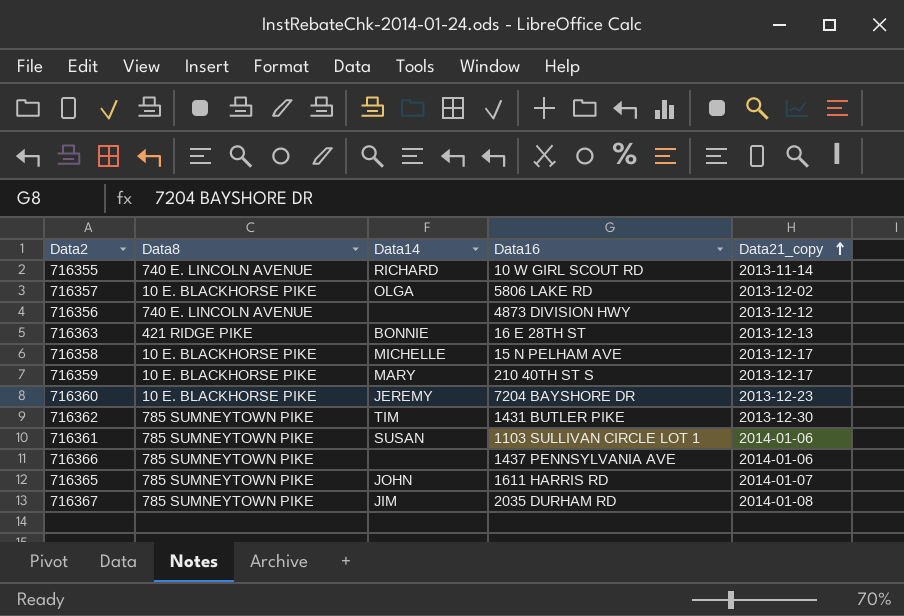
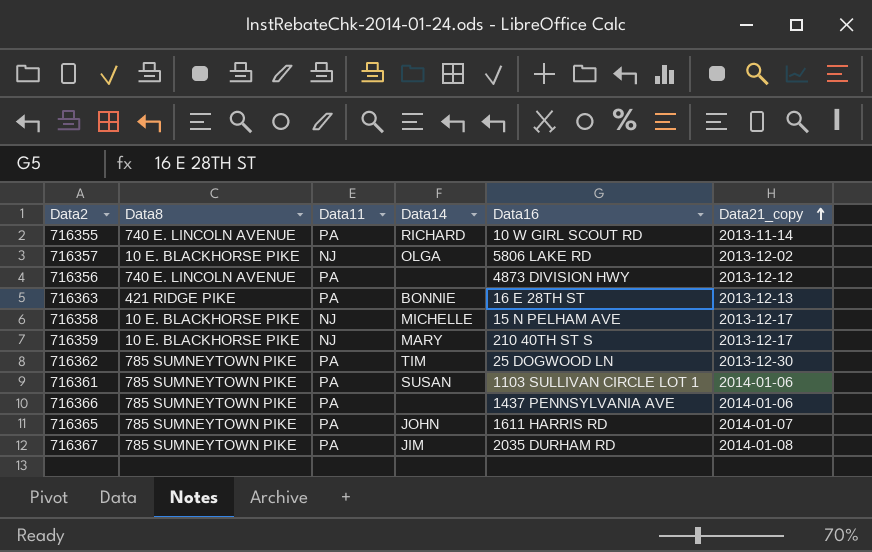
column Data11 | position: none -> 3
row 716360: 10 E. BLACKHORSE PIKE | JEREMY | 7204 BAYSHORE DR | 2013-12-23 -> none
716362 | Data16: 1431 BUTLER PIKE -> 25 DOGWOOD LN

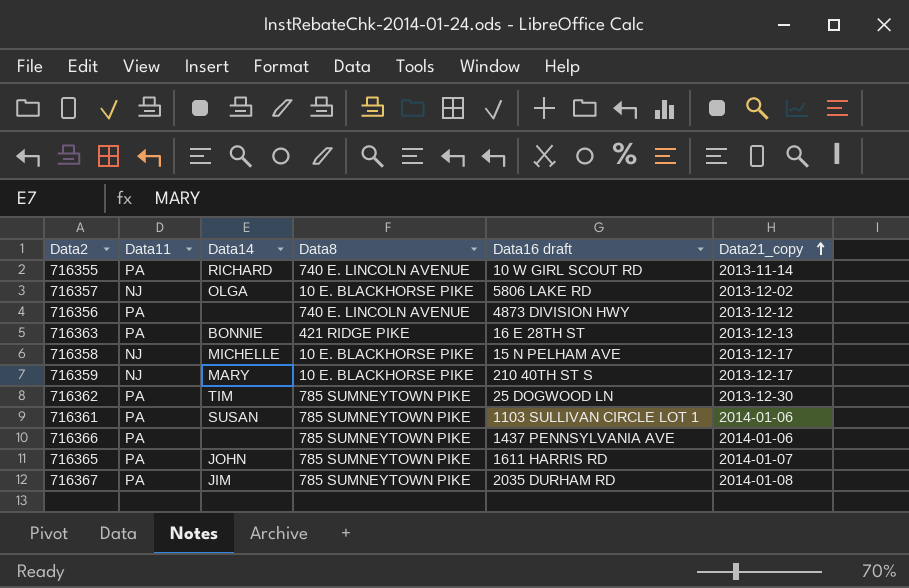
column Data8 | position: 2 -> 4
column name: Data16 -> Data16 draft

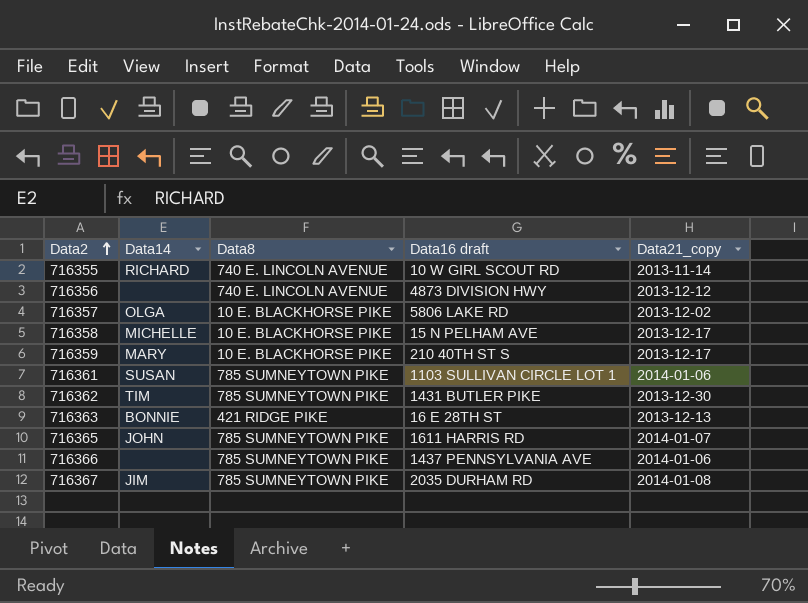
row order: Data21_copy ascending -> Data2 ascending
column Data11 | position: 2 -> none
716362 | Data16 draft: 25 DOGWOOD LN -> 1431 BUTLER PIKE

